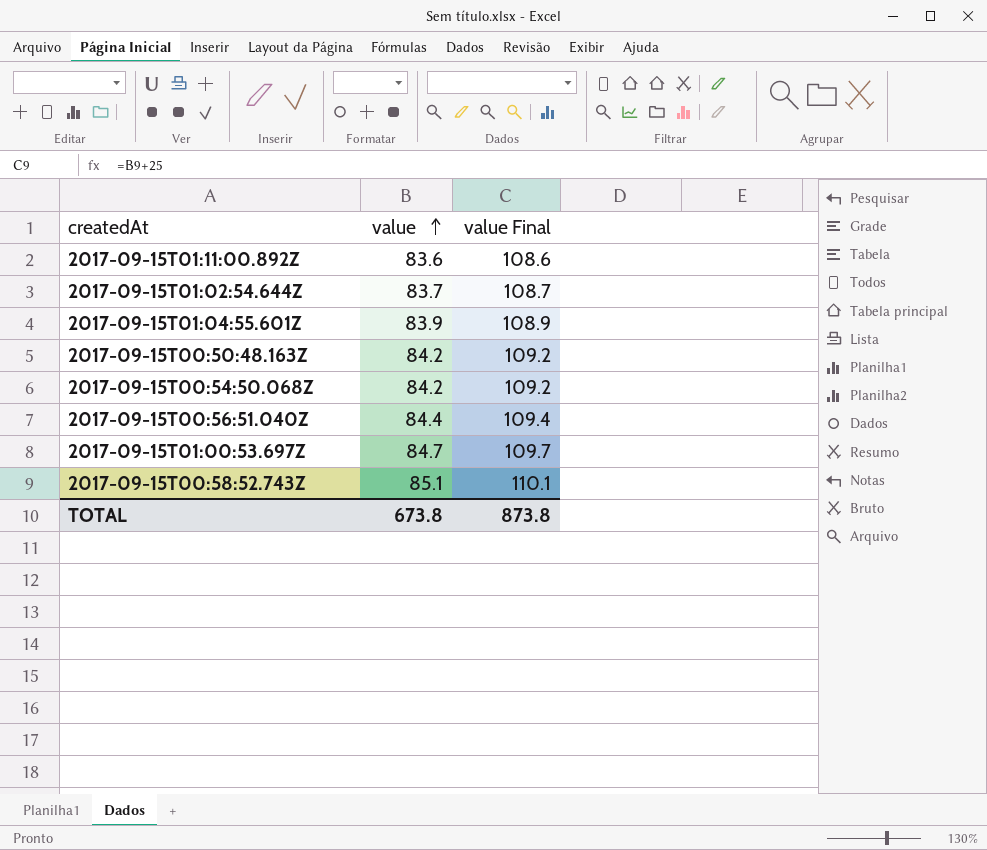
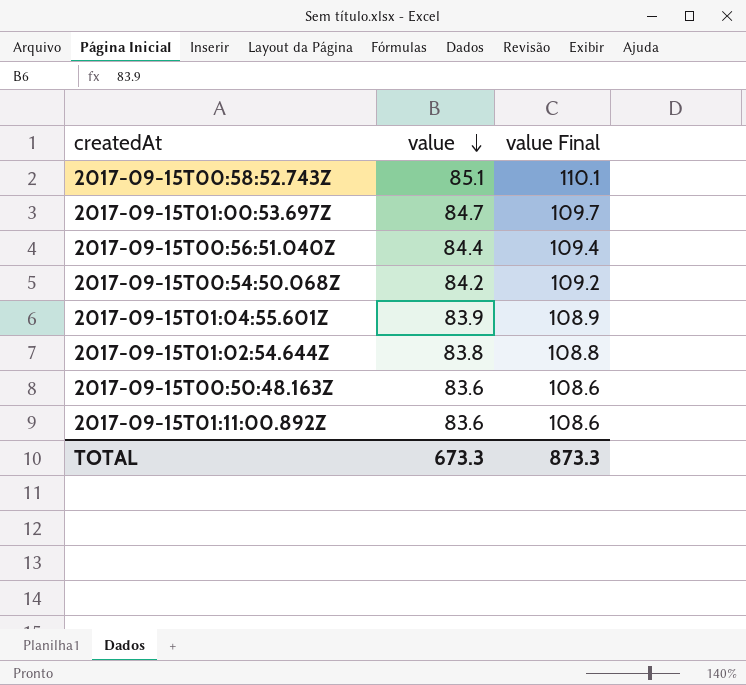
row order: value ascending -> value descending
2017-09-15T01:02:54.644Z | value: 83.7 -> 83.8
2017-09-15T01:02:54.644Z | value Final: 108.7 -> 108.8
2017-09-15T00:50:48.163Z | value: 84.2 -> 83.6
2017-09-15T00:50:48.163Z | value Final: 109.2 -> 108.6
TOTAL | value: 673.8 -> 673.3
TOTAL | value Final: 873.8 -> 873.3

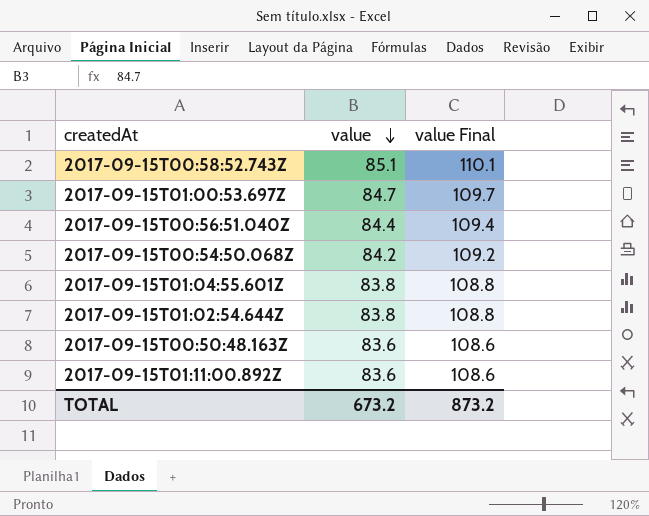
2017-09-15T01:04:55.601Z | value: 83.9 -> 83.8
2017-09-15T01:04:55.601Z | value Final: 108.9 -> 108.8
TOTAL | value: 673.3 -> 673.2
TOTAL | value Final: 873.3 -> 873.2

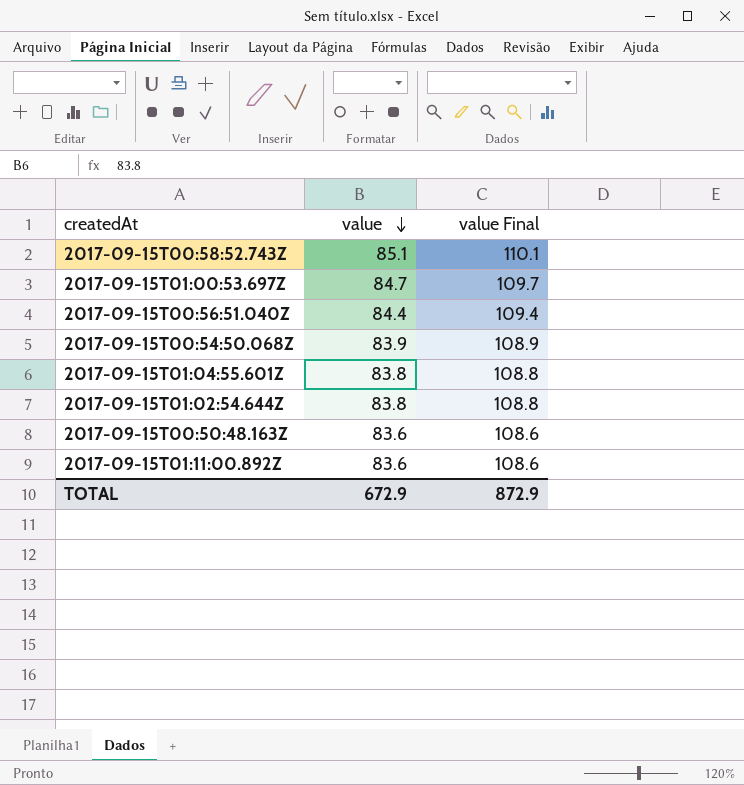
2017-09-15T00:54:50.068Z | value: 84.2 -> 83.9
2017-09-15T00:54:50.068Z | value Final: 109.2 -> 108.9
TOTAL | value: 673.2 -> 672.9
TOTAL | value Final: 873.2 -> 872.9

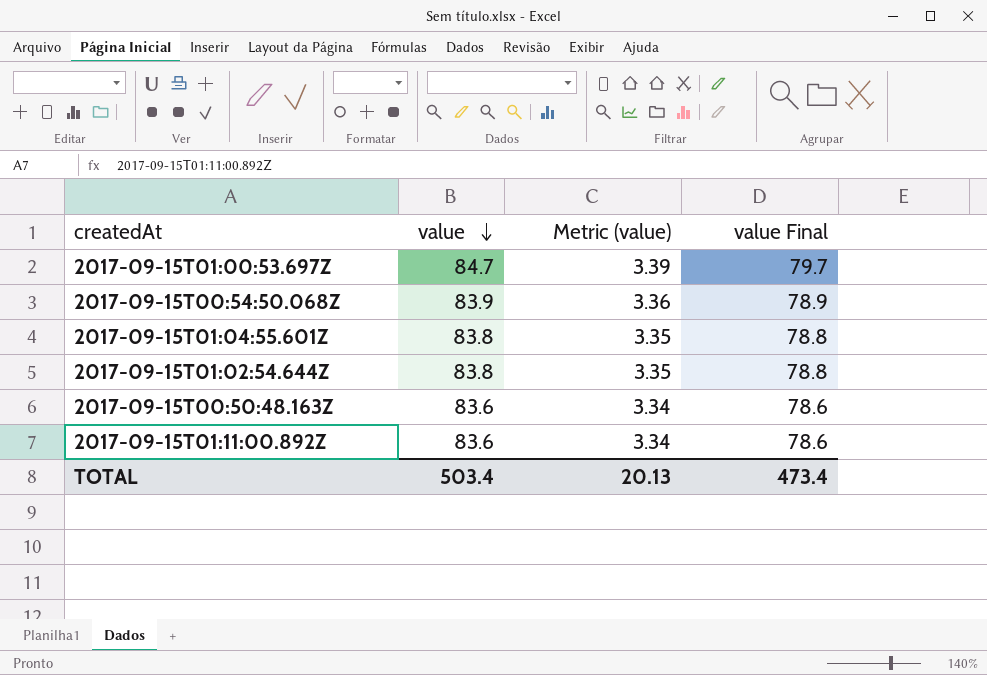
column Metric (value) | formula: none -> [value] * 0.04
column value Final | formula: [value] + 25 -> [value] - 5
row 2017-09-15T00:58:52.743Z: 85.1 | 110.1 -> none
row 2017-09-15T00:56:51.040Z: 84.4 | 109.4 -> none
TOTAL | value: 672.9 -> 503.4
TOTAL | value Final: 872.9 -> 473.4

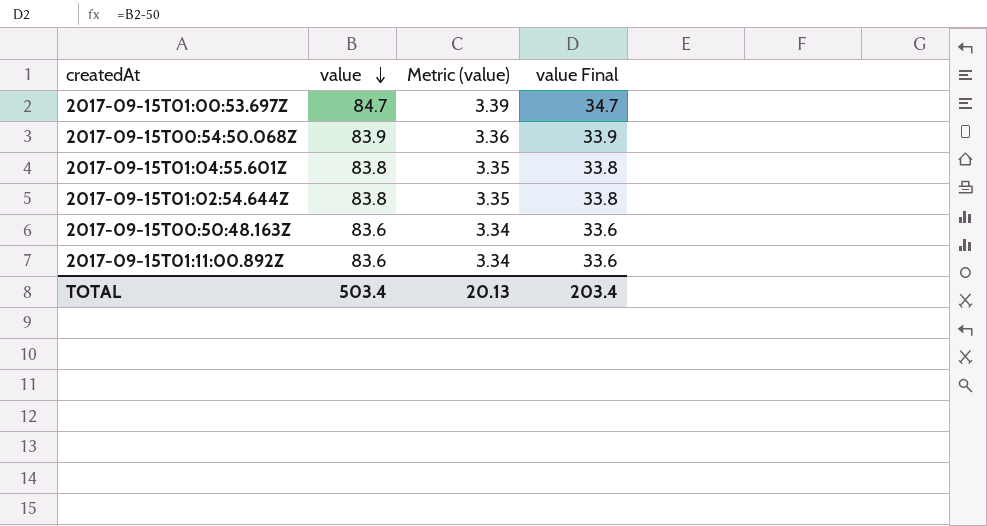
column value Final | formula: [value] - 5 -> [value] - 50
TOTAL | value Final: 473.4 -> 203.4

